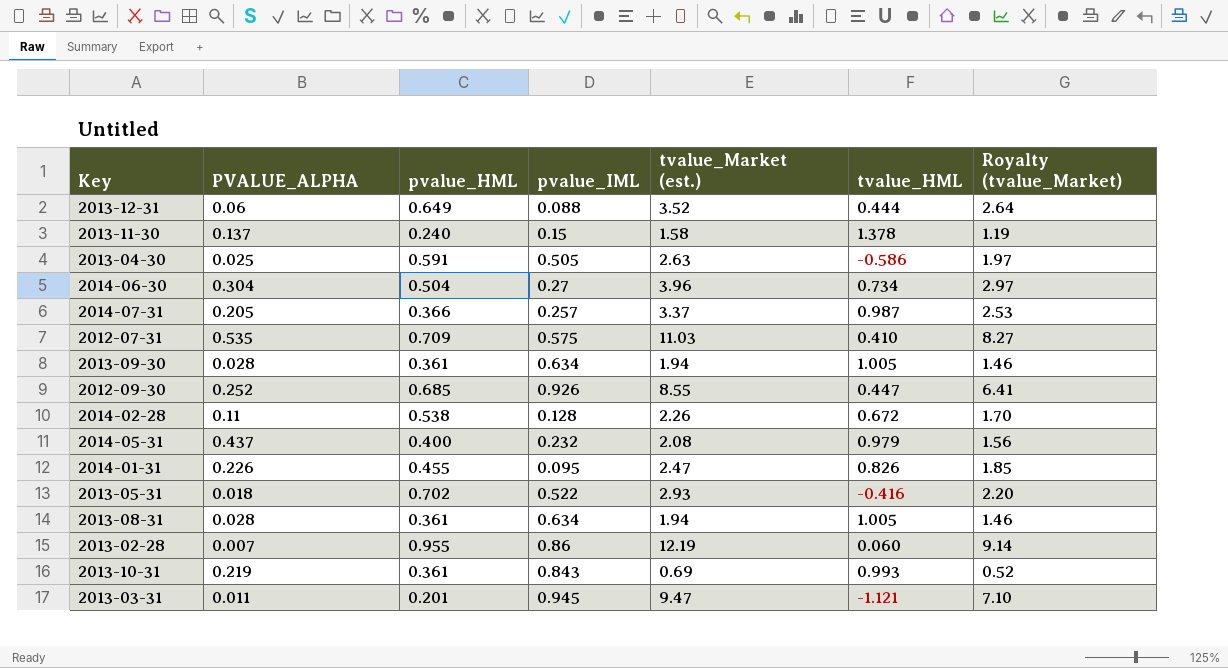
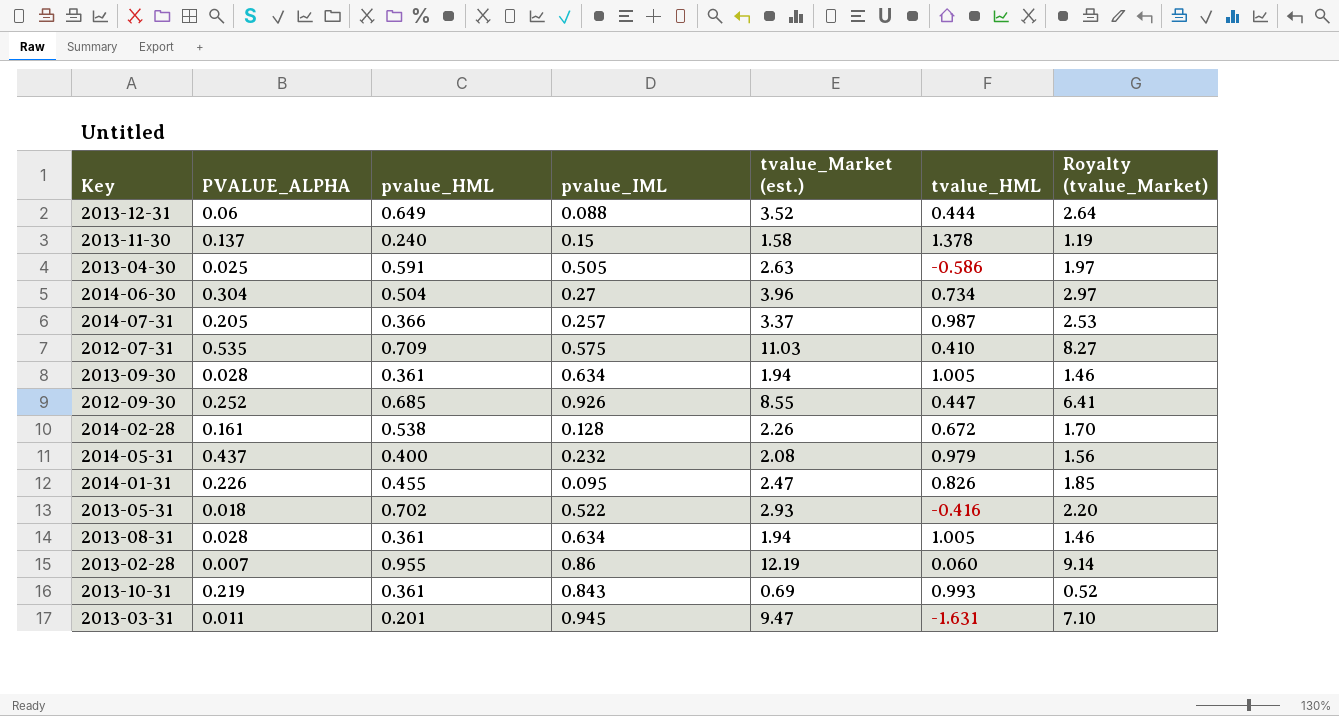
2014-02-28 | PVALUE_ALPHA: 0.11 -> 0.161
2013-03-31 | tvalue_HML: -1.121 -> -1.631

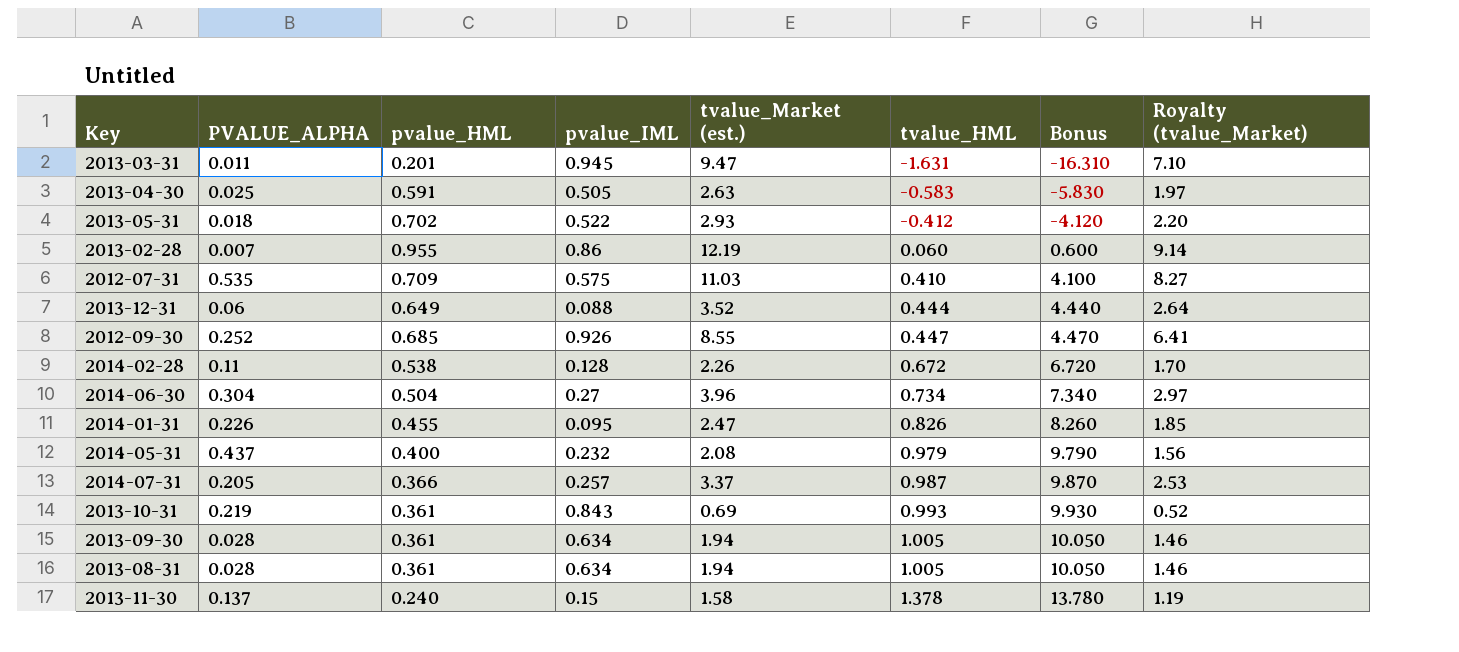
row order: none -> tvalue_HML ascending
column Bonus | formula: none -> [tvalue_HML] * 10
2013-04-30 | tvalue_HML: -0.586 -> -0.583
2013-05-31 | tvalue_HML: -0.416 -> -0.412
2014-02-28 | PVALUE_ALPHA: 0.161 -> 0.11

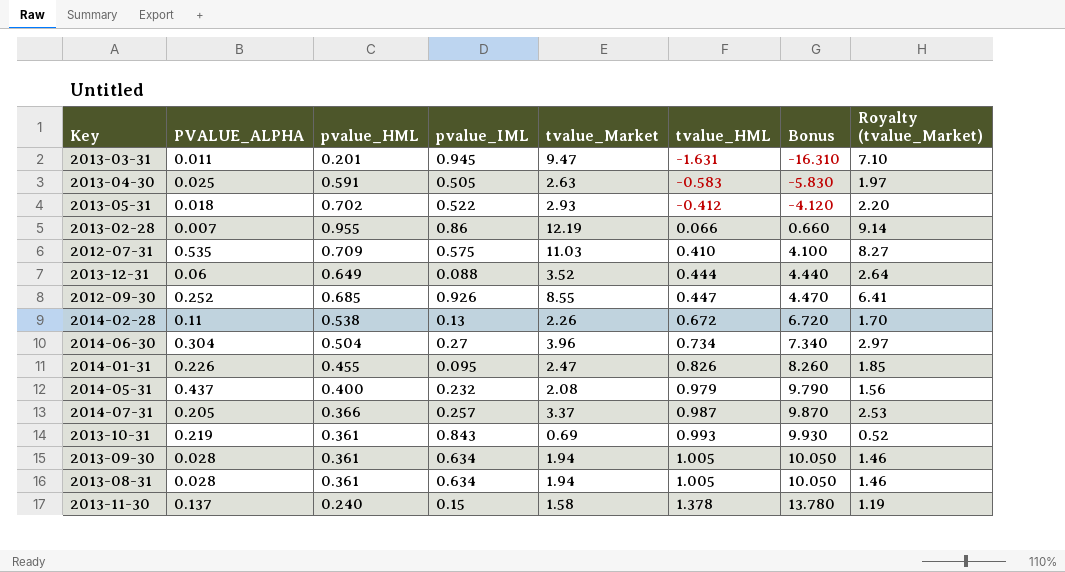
column name: tvalue_Market (est.) -> tvalue_Market
2013-02-28 | tvalue_HML: 0.060 -> 0.066
2013-02-28 | Bonus: 0.600 -> 0.660
2014-02-28 | pvalue_IML: 0.128 -> 0.13

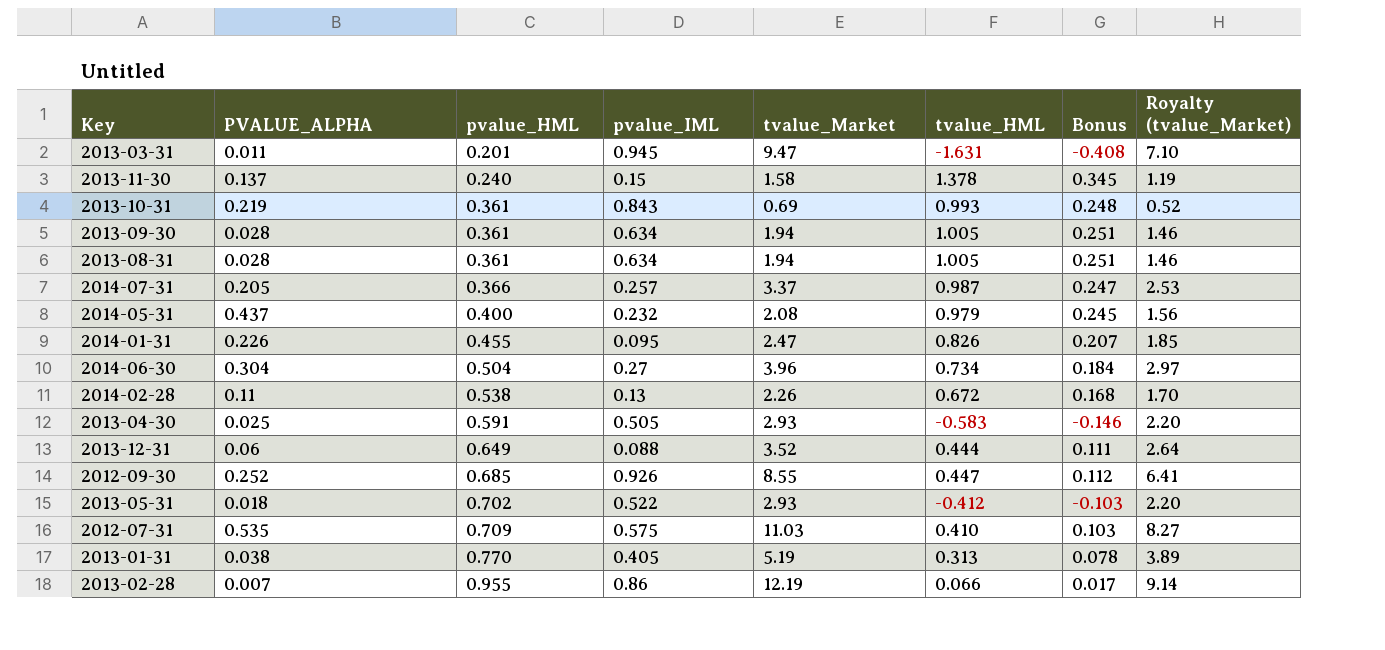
row order: tvalue_HML ascending -> pvalue_HML ascending
column Bonus | formula: [tvalue_HML] * 10 -> [tvalue_HML] * 0.25
2013-04-30 | tvalue_Market: 2.63 -> 2.93
2013-04-30 | Royalty (tvalue_Market): 1.97 -> 2.20
row 2013-01-31: none -> 0.038 | 0.770 | 0.405 | 5.19 | 0.313 | 0.078 | 3.89

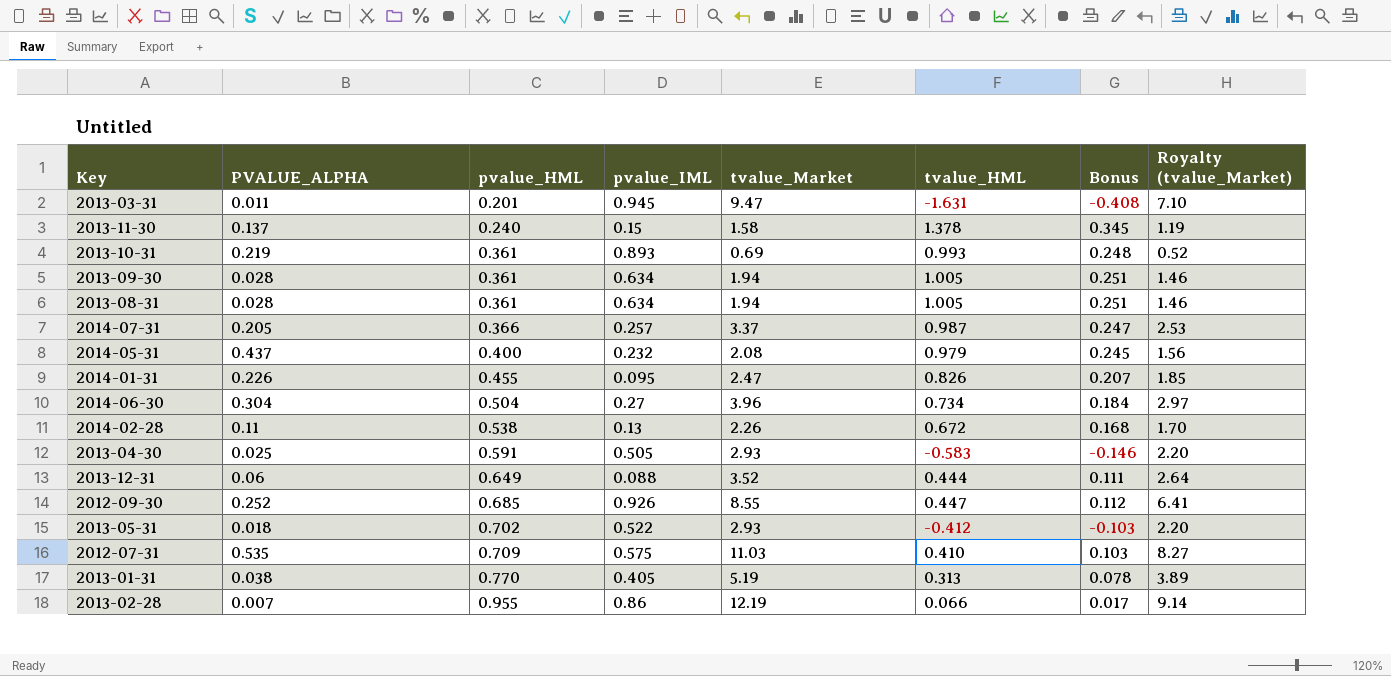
2013-10-31 | pvalue_IML: 0.843 -> 0.893

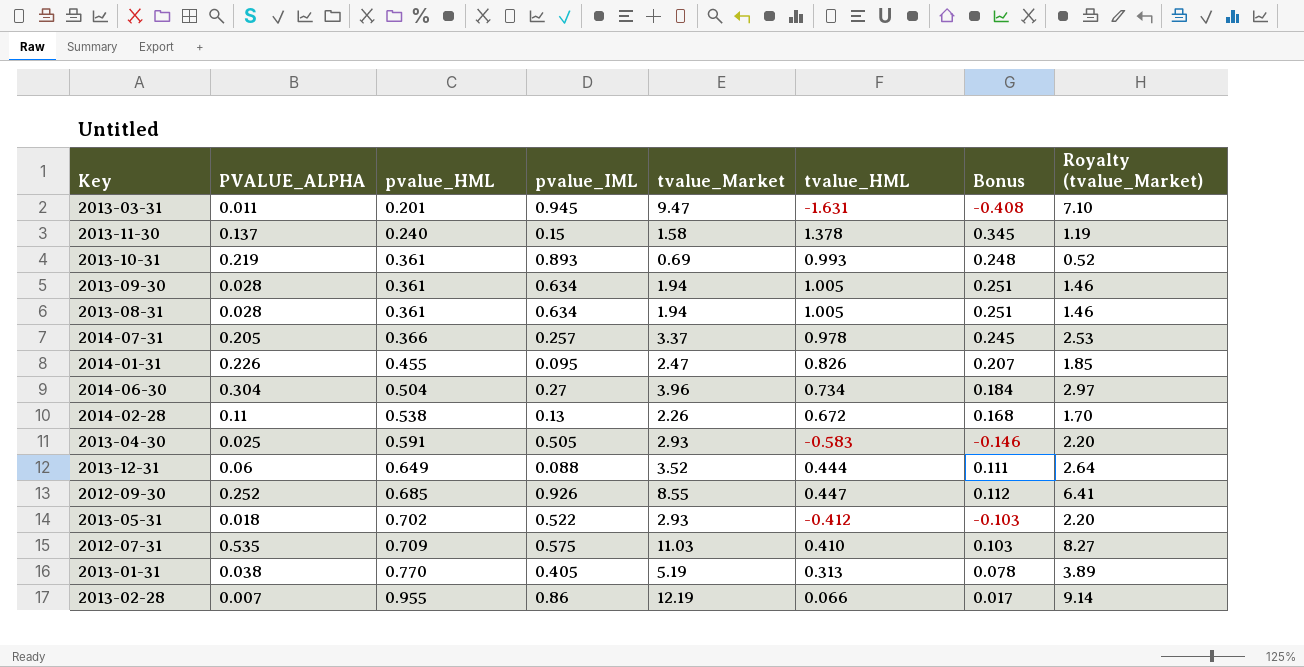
row 2014-05-31: 0.437 | 0.400 | 0.232 | 2.08 | 0.979 | 0.245 | 1.56 -> none
2014-07-31 | tvalue_HML: 0.987 -> 0.978
2014-07-31 | Bonus: 0.247 -> 0.245

